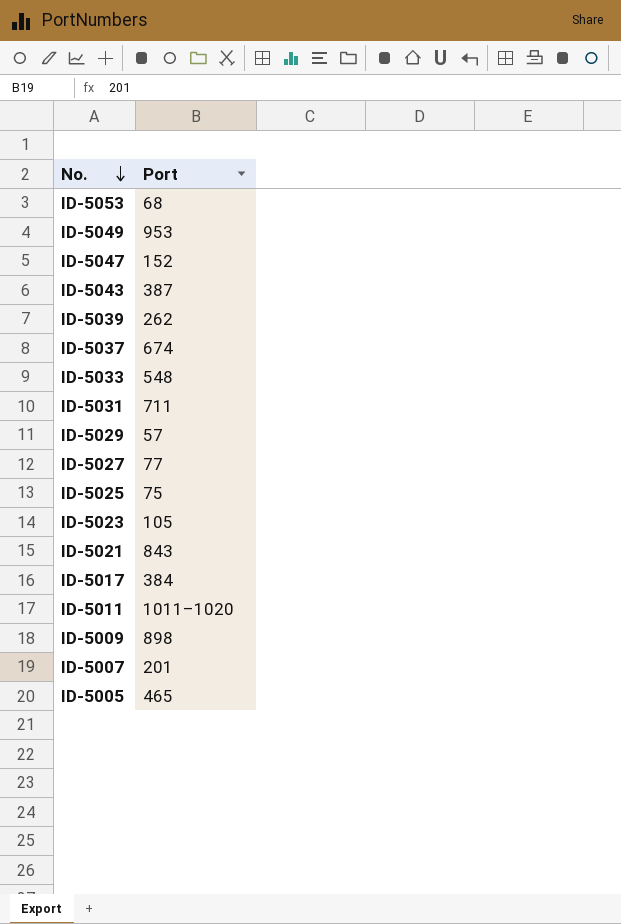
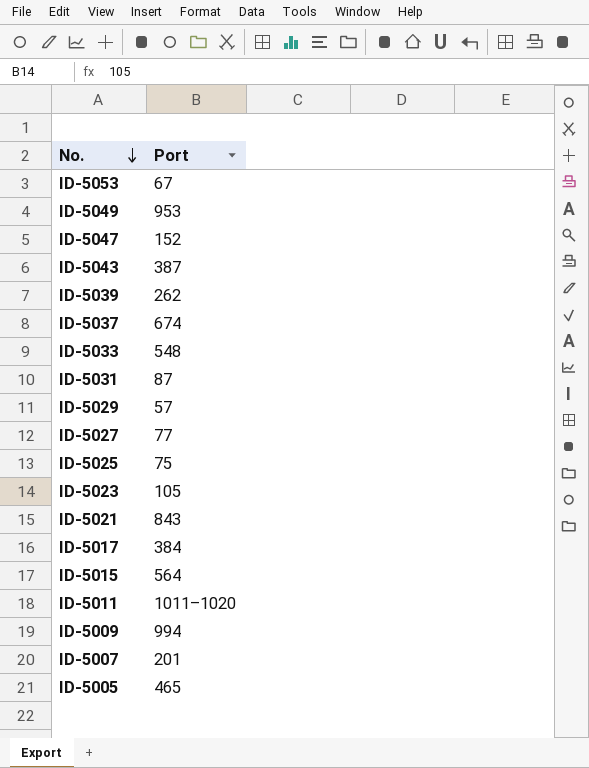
ID-5053 | Port: 68 -> 67
ID-5031 | Port: 711 -> 87
row ID-5015: none -> 564
ID-5009 | Port: 898 -> 994

